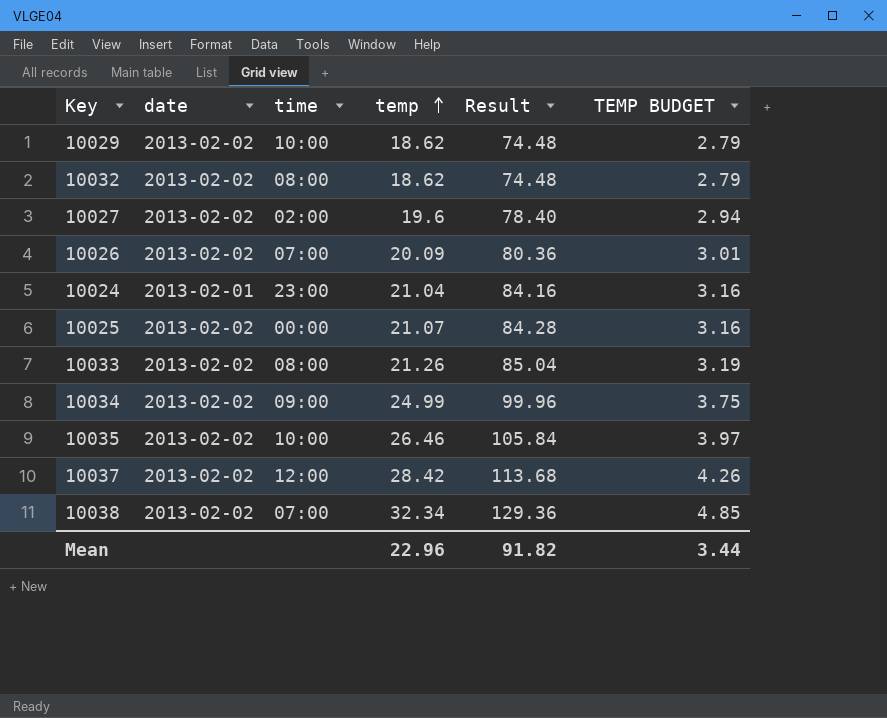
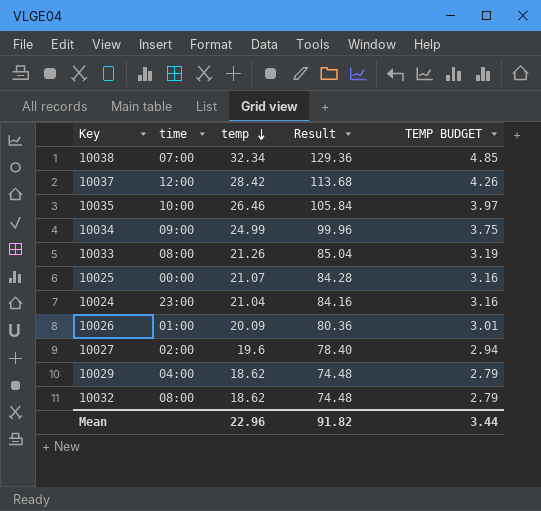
row order: temp ascending -> temp descending
column date | position: 2 -> none
10026 | time: 07:00 -> 01:00
10029 | time: 10:00 -> 04:00

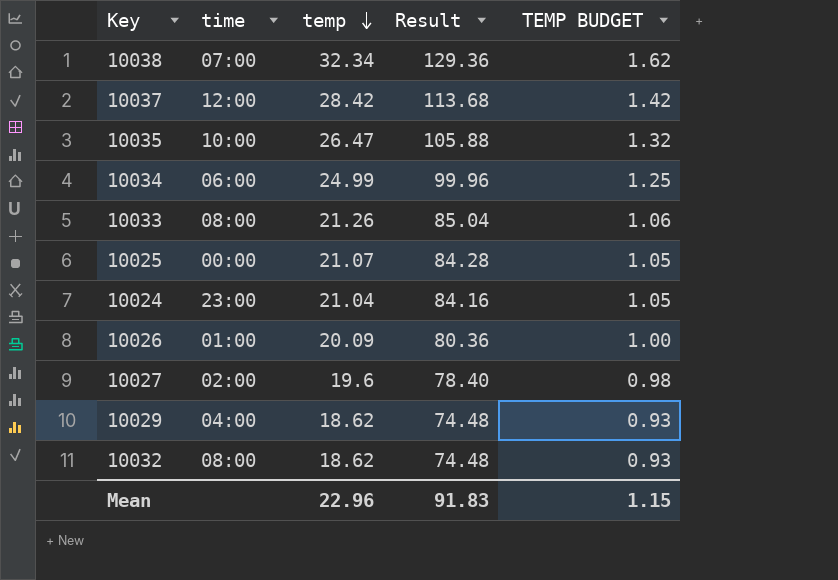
column TEMP BUDGET | formula: [temp] * 0.15 -> [temp] * 0.05
10035 | temp: 26.46 -> 26.47
10035 | Result: 105.84 -> 105.88
10034 | time: 09:00 -> 06:00
Mean | Result: 91.82 -> 91.83
Mean | TEMP BUDGET: 3.44 -> 1.15

